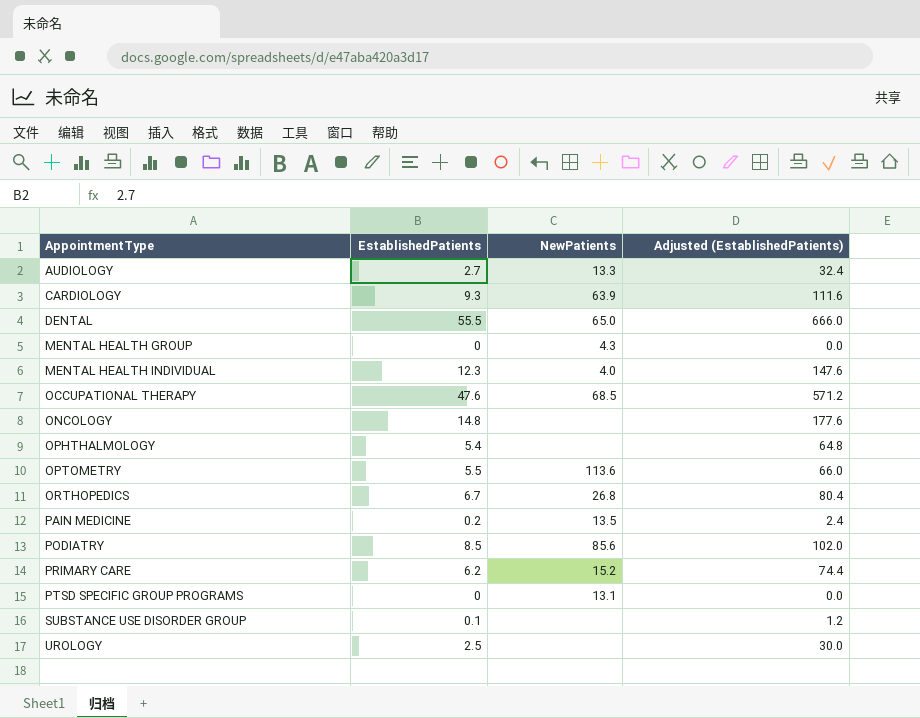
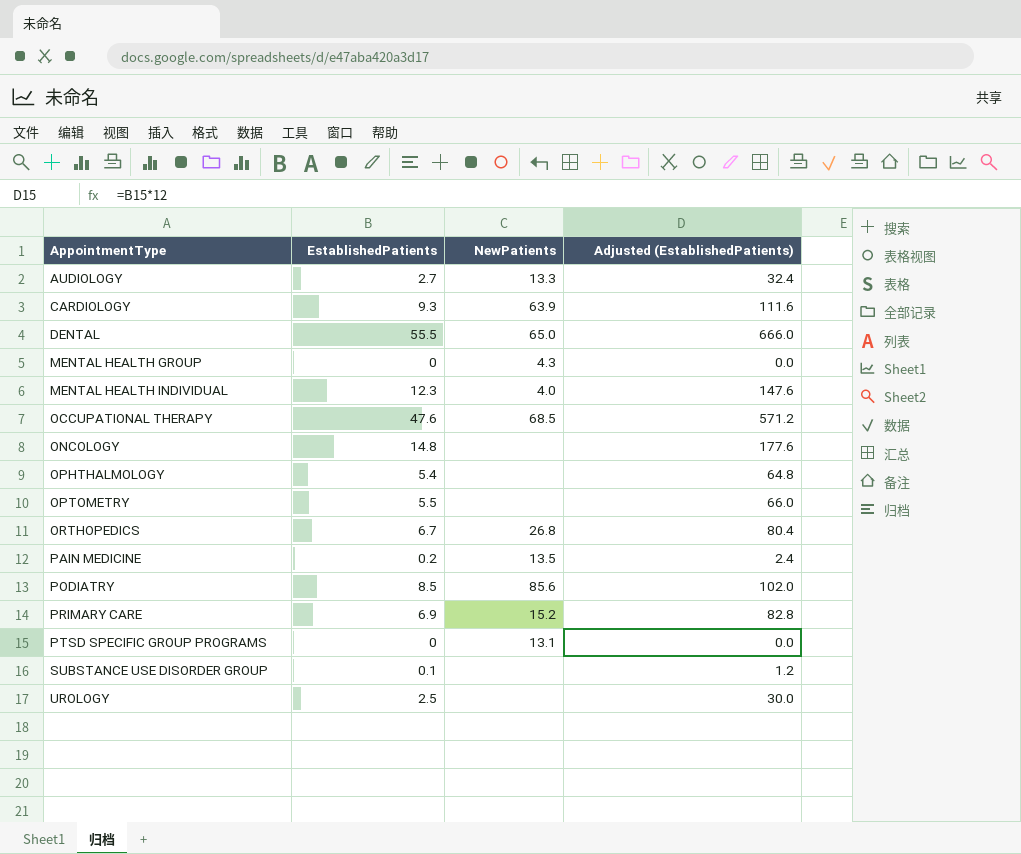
OPTOMETRY | NewPatients: 113.6 -> none
PRIMARY CARE | EstablishedPatients: 6.2 -> 6.9
PRIMARY CARE | Adjusted (EstablishedPatients): 74.4 -> 82.8

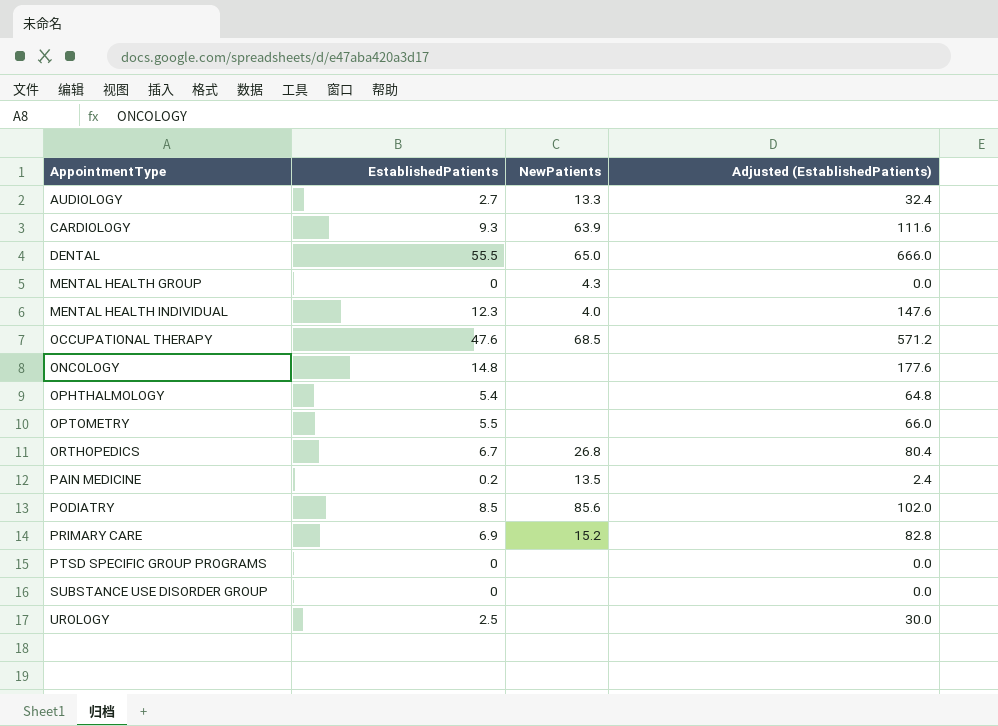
PTSD SPECIFIC GROUP PROGRAMS | NewPatients: 13.1 -> none
SUBSTANCE USE DISORDER GROUP | EstablishedPatients: 0.1 -> 0
SUBSTANCE USE DISORDER GROUP | Adjusted (EstablishedPatients): 1.2 -> 0.0

